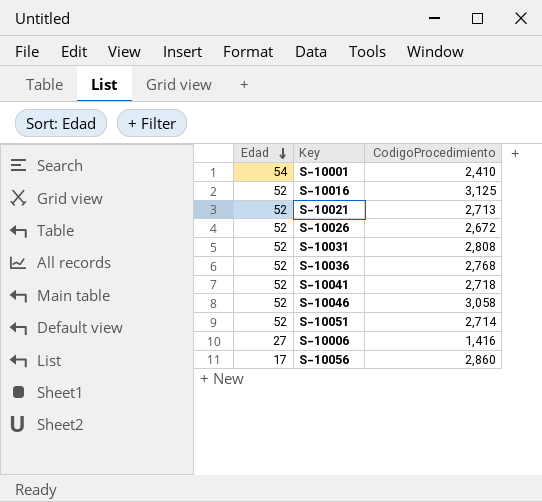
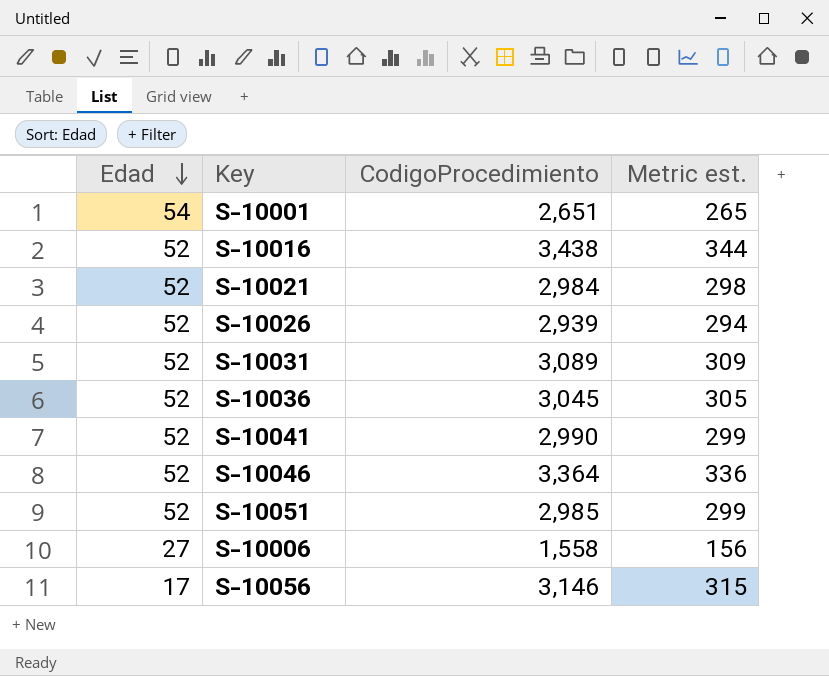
column Metric est. | formula: none -> [CodigoProcedimiento] * 0.1
S-10001 | CodigoProcedimiento: 2,410 -> 2,651
S-10016 | CodigoProcedimiento: 3,125 -> 3,438
S-10021 | CodigoProcedimiento: 2,713 -> 2,984
S-10026 | CodigoProcedimiento: 2,672 -> 2,939
S-10031 | CodigoProcedimiento: 2,808 -> 3,089
S-10036 | CodigoProcedimiento: 2,768 -> 3,045
S-10041 | CodigoProcedimiento: 2,718 -> 2,990
S-10046 | CodigoProcedimiento: 3,058 -> 3,364
S-10051 | CodigoProcedimiento: 2,714 -> 2,985
S-10006 | CodigoProcedimiento: 1,416 -> 1,558
S-10056 | CodigoProcedimiento: 2,860 -> 3,146

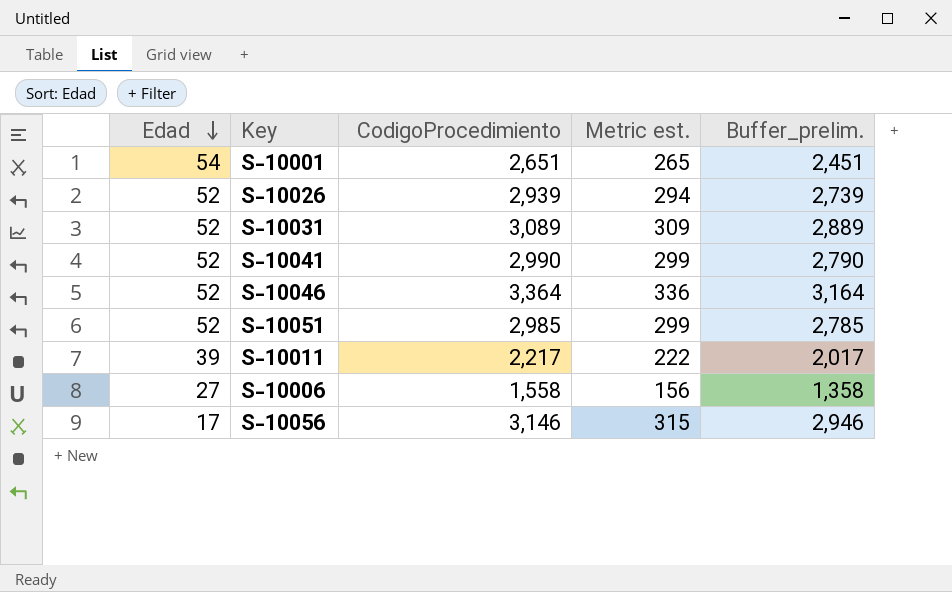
column Buffer_prelim. | formula: none -> [CodigoProcedimiento] - 200
row S-10016: 52 | 3,438 | 344 -> none
row S-10021: 52 | 2,984 | 298 -> none
row S-10036: 52 | 3,045 | 305 -> none
row S-10011: none -> 39 | 2,217 | 222 | 2,017

